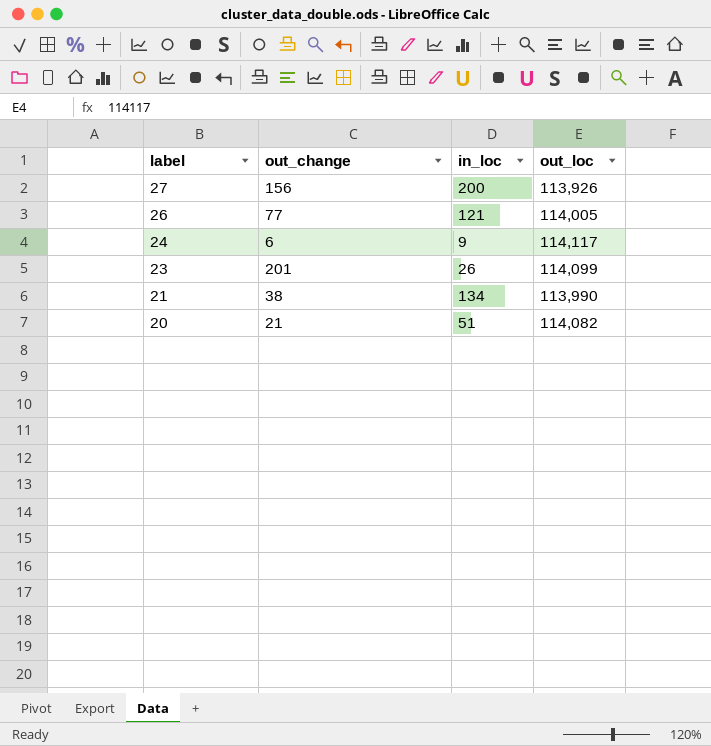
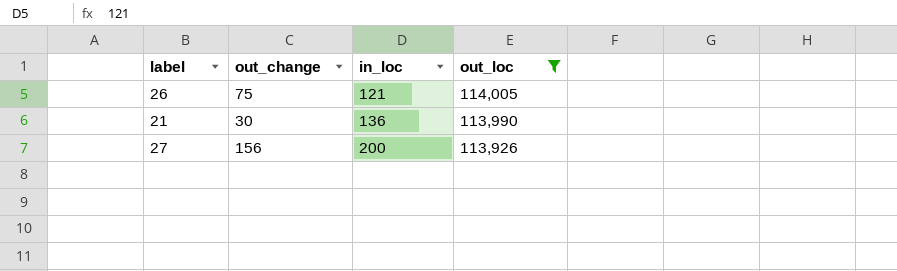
filter: none -> out_loc <= 114,005
row order: label descending -> in_loc ascending
26 | out_change: 77 -> 75
21 | out_change: 38 -> 30
21 | in_loc: 134 -> 136

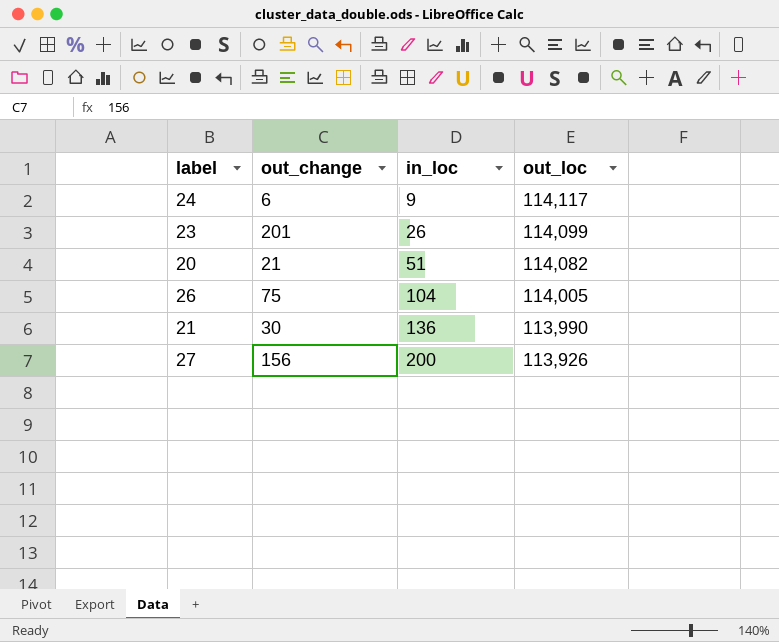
filter: out_loc <= 114,005 -> none
26 | in_loc: 121 -> 104

